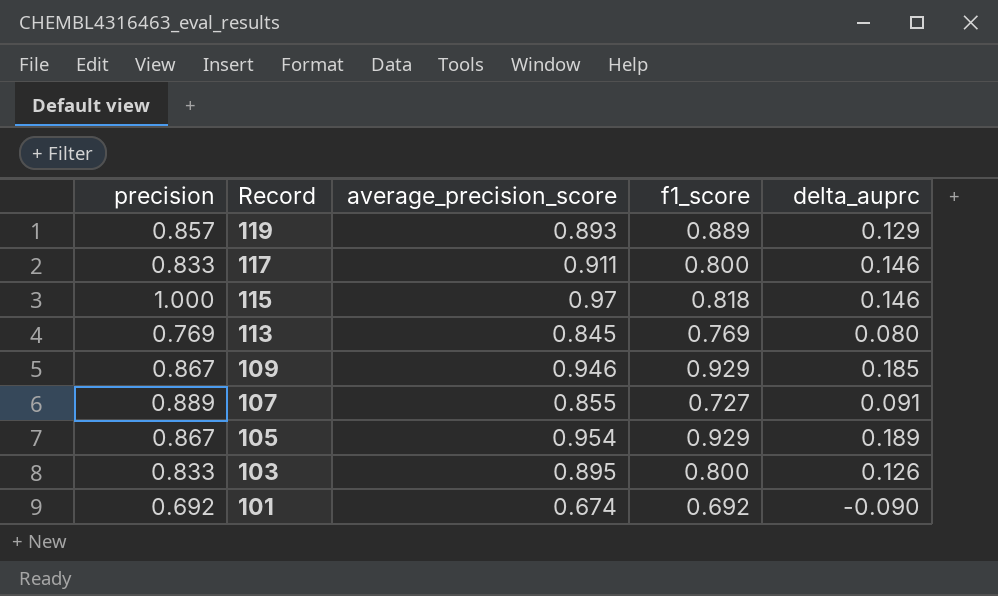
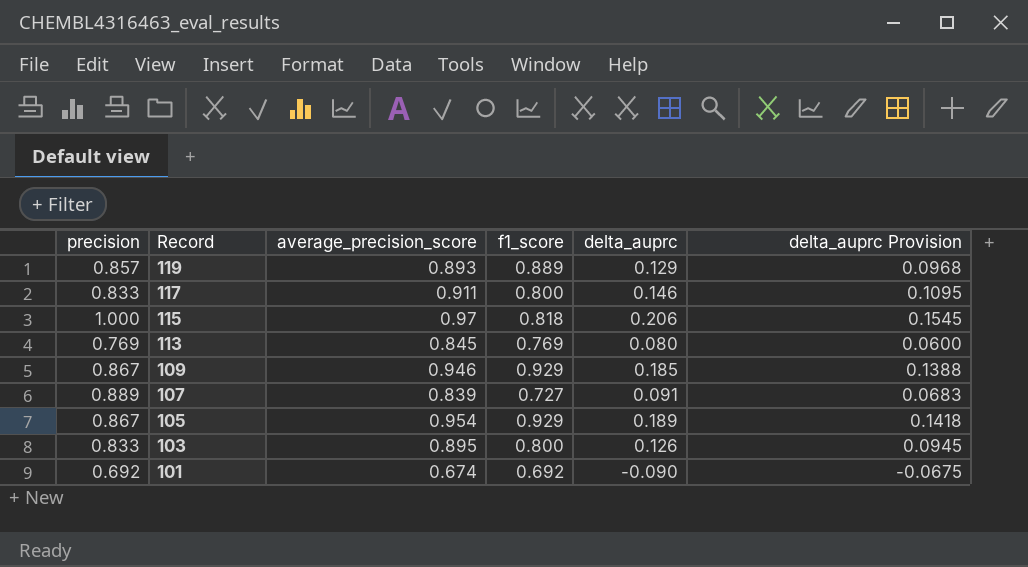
column delta_auprc Provision | formula: none -> [delta_auprc] * 0.75
115 | delta_auprc: 0.146 -> 0.206
107 | average_precision_score: 0.855 -> 0.839

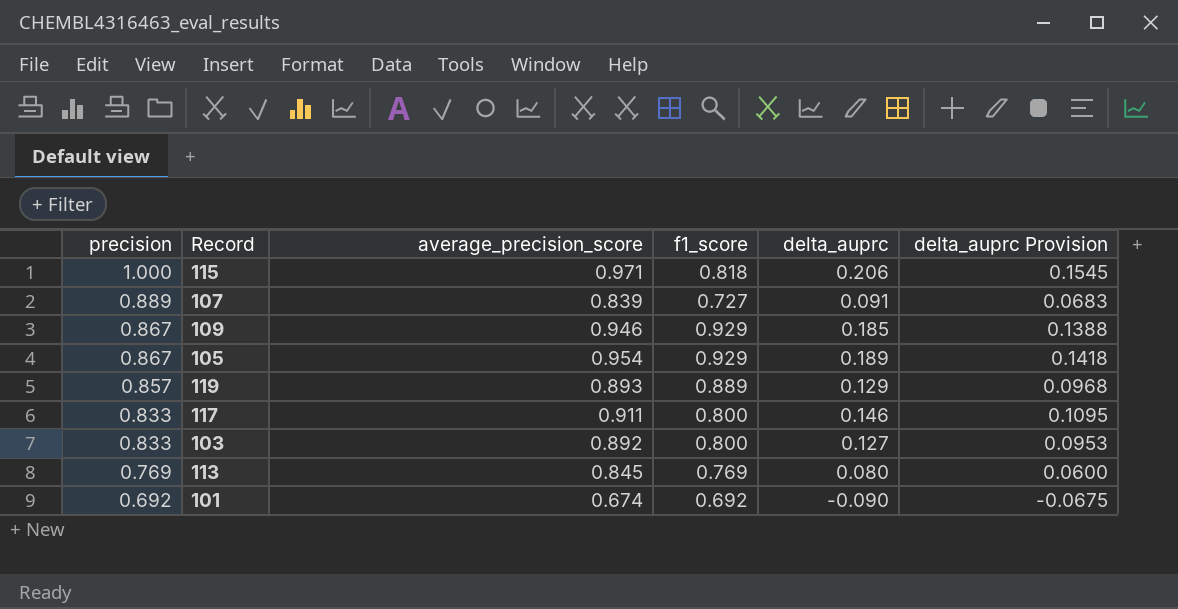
row order: Record descending -> precision descending
115 | average_precision_score: 0.97 -> 0.971
103 | average_precision_score: 0.895 -> 0.892
103 | delta_auprc: 0.126 -> 0.127
103 | delta_auprc Provision: 0.0945 -> 0.0953

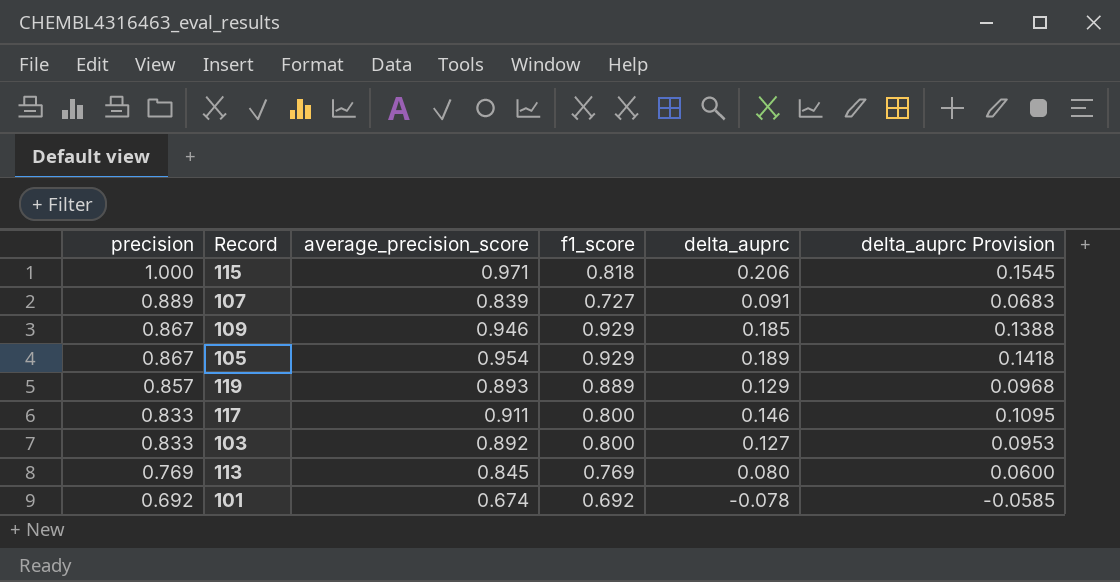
101 | delta_auprc: -0.090 -> -0.078
101 | delta_auprc Provision: -0.0675 -> -0.0585

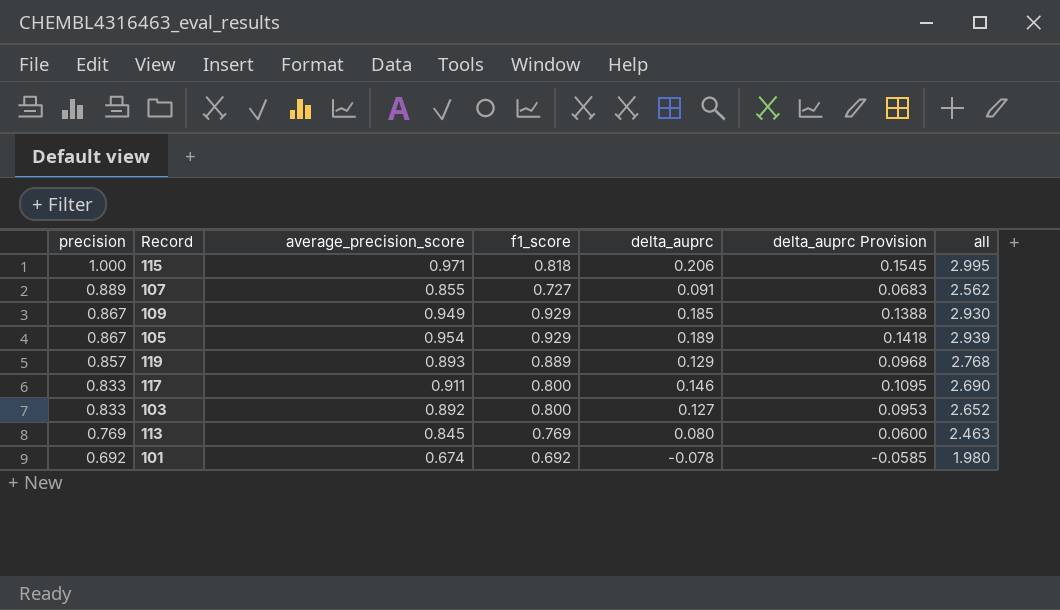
column all | formula: none -> [precision] + [average_precision_score] + [f1_score] + [delta_auprc]
107 | average_precision_score: 0.839 -> 0.855
109 | average_precision_score: 0.946 -> 0.949

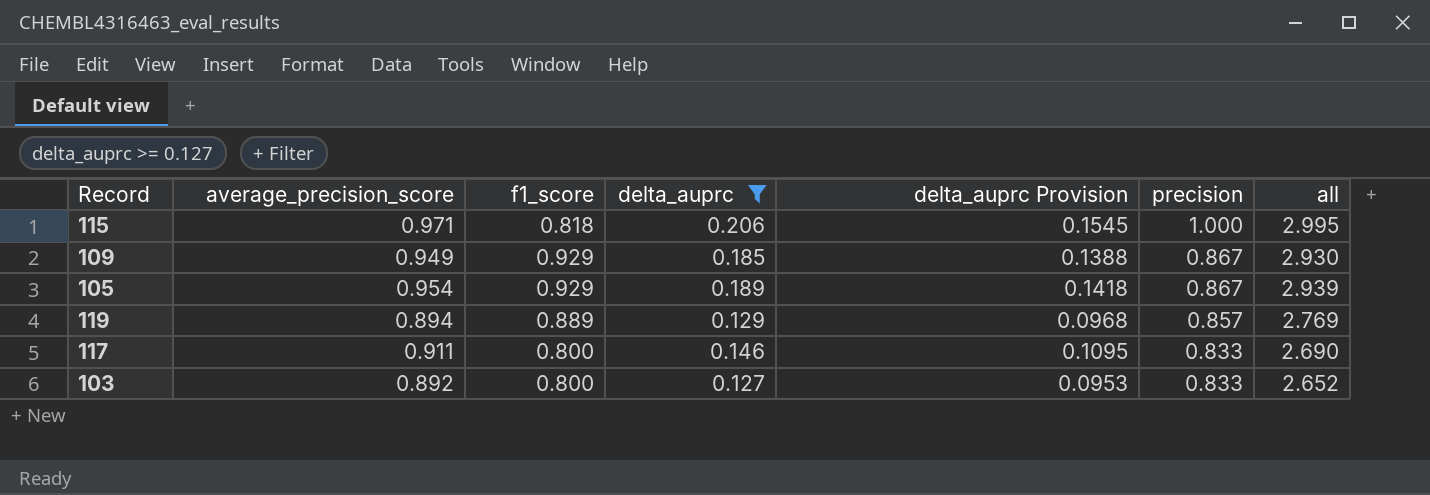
filter: none -> delta_auprc >= 0.127
column precision | position: 1 -> 6
119 | average_precision_score: 0.893 -> 0.894
119 | all: 2.768 -> 2.769

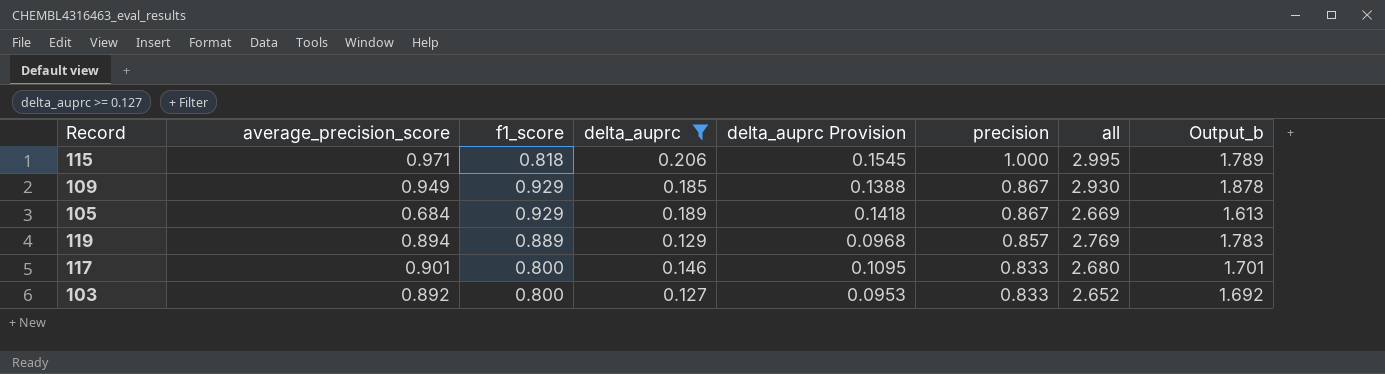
column Output_b | formula: none -> [average_precision_score] + [f1_score]
105 | average_precision_score: 0.954 -> 0.684
105 | all: 2.939 -> 2.669
117 | average_precision_score: 0.911 -> 0.901
117 | all: 2.690 -> 2.680

